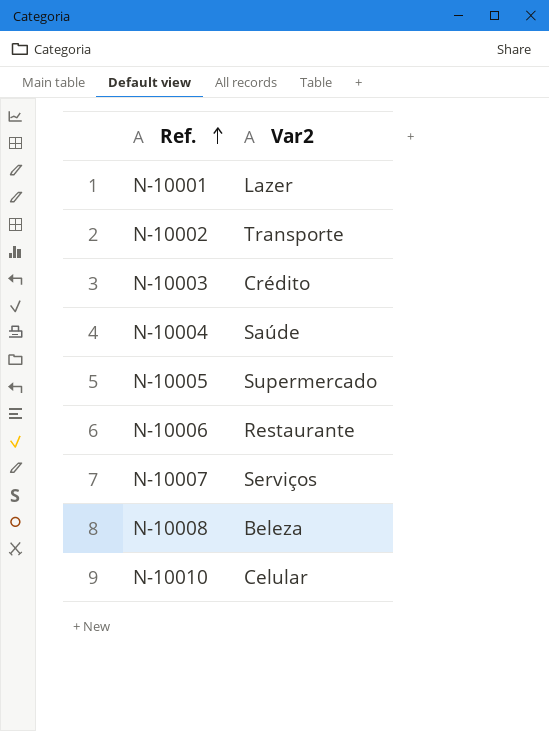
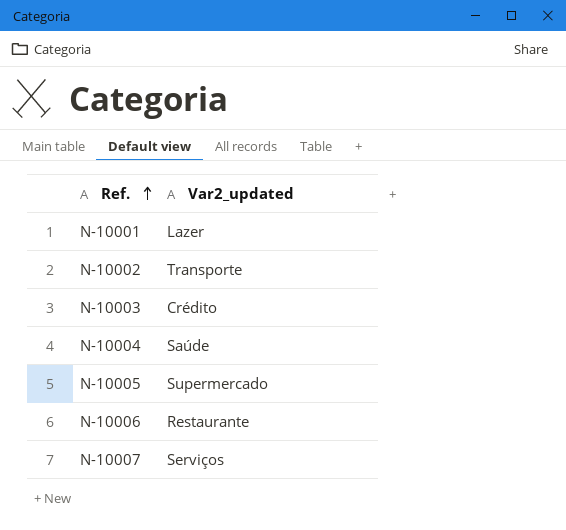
column name: Var2 -> Var2_updated
row N-10008: Beleza -> none
row N-10010: Celular -> none

